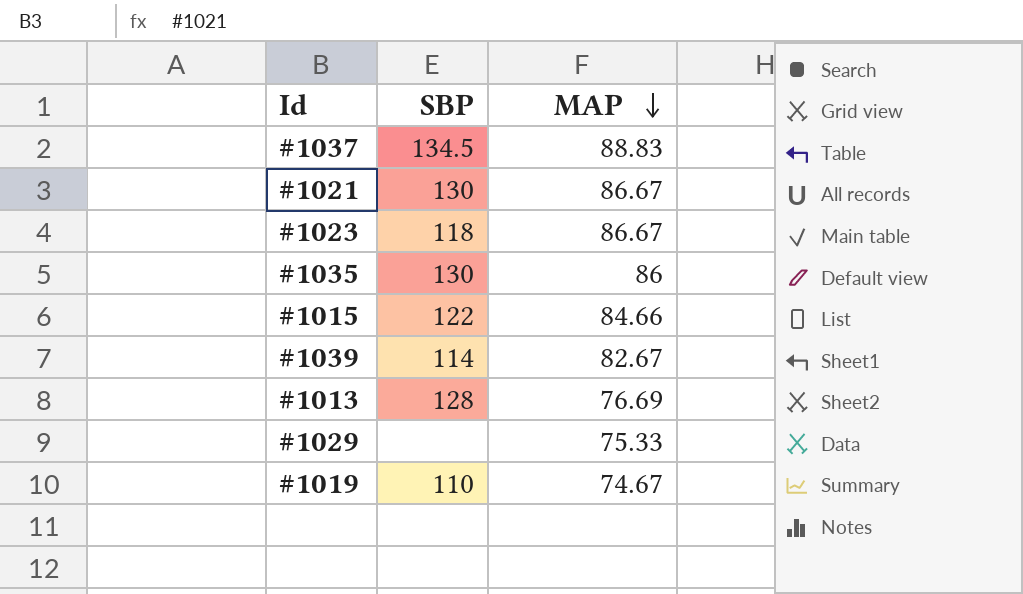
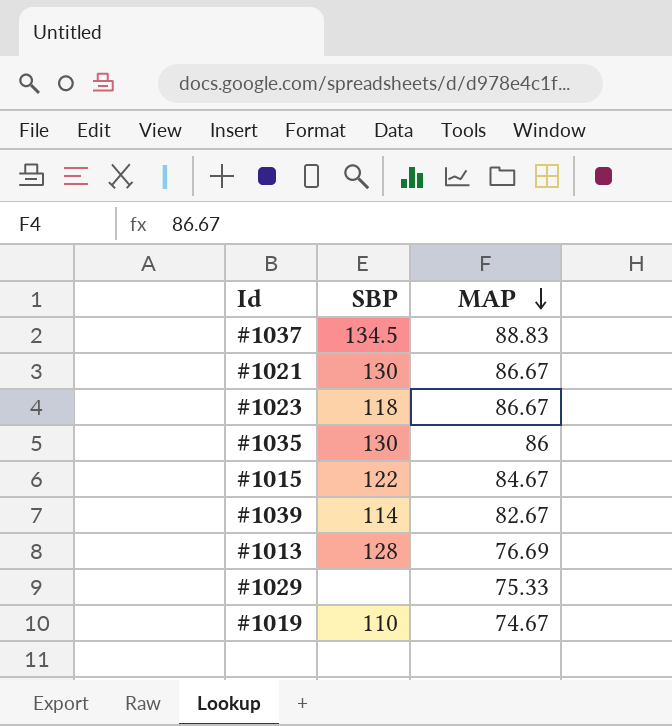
#1015 | MAP: 84.66 -> 84.67

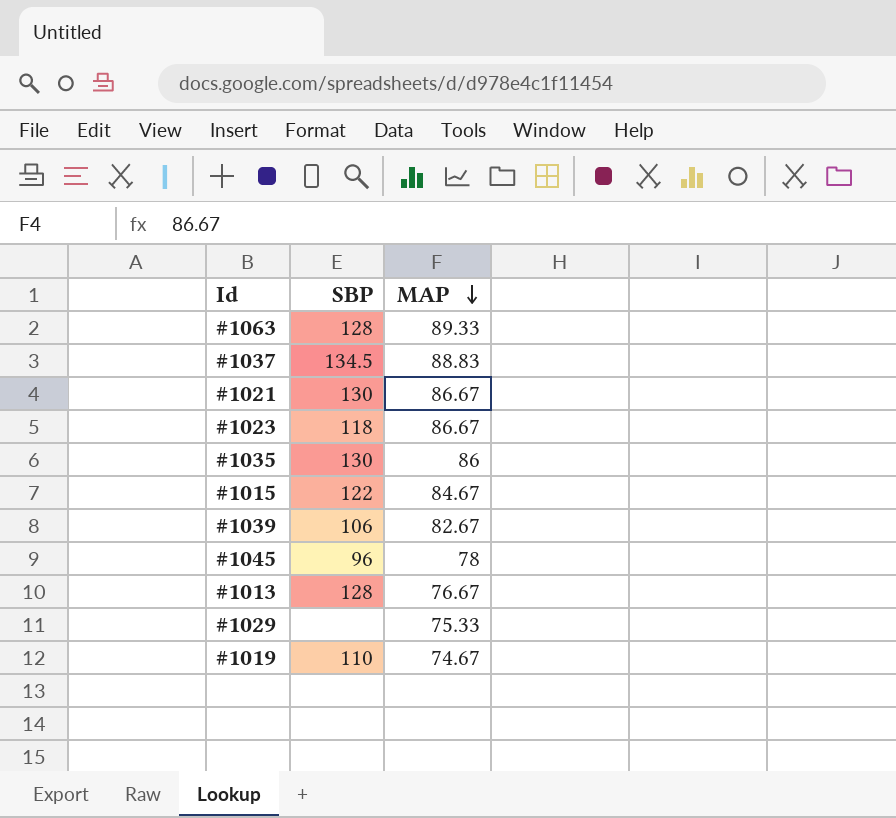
row #1063: none -> 128 | 89.33
#1039 | SBP: 114 -> 106
row #1045: none -> 96 | 78
#1013 | MAP: 76.69 -> 76.67

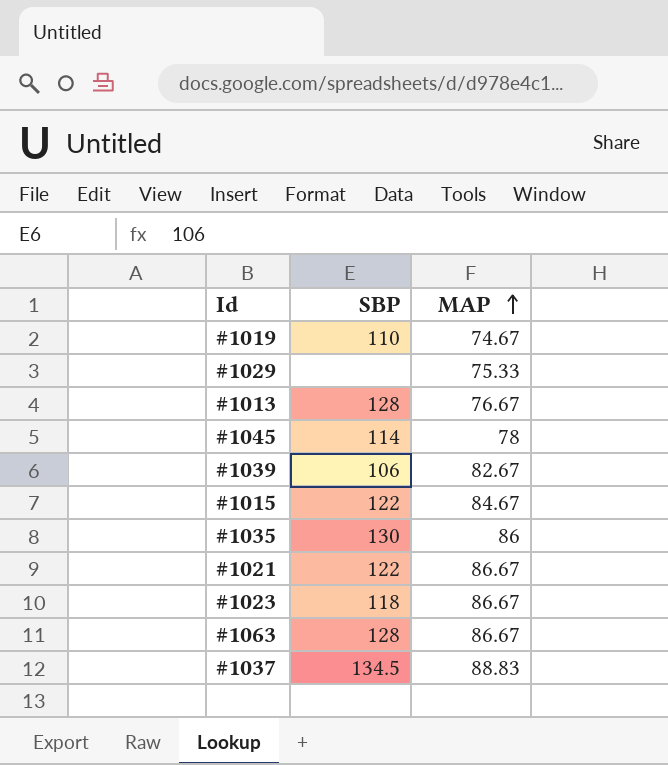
row order: MAP descending -> MAP ascending
#1045 | SBP: 96 -> 114
#1021 | SBP: 130 -> 122
#1063 | MAP: 89.33 -> 86.67

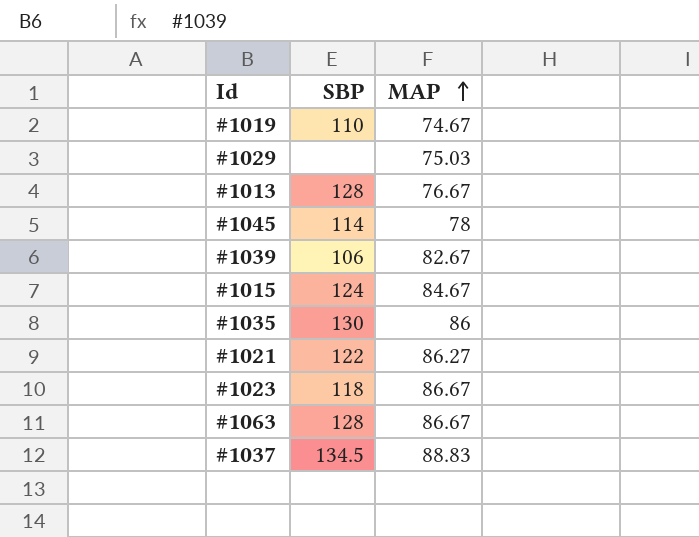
#1029 | MAP: 75.33 -> 75.03
#1015 | SBP: 122 -> 124
#1021 | MAP: 86.67 -> 86.27

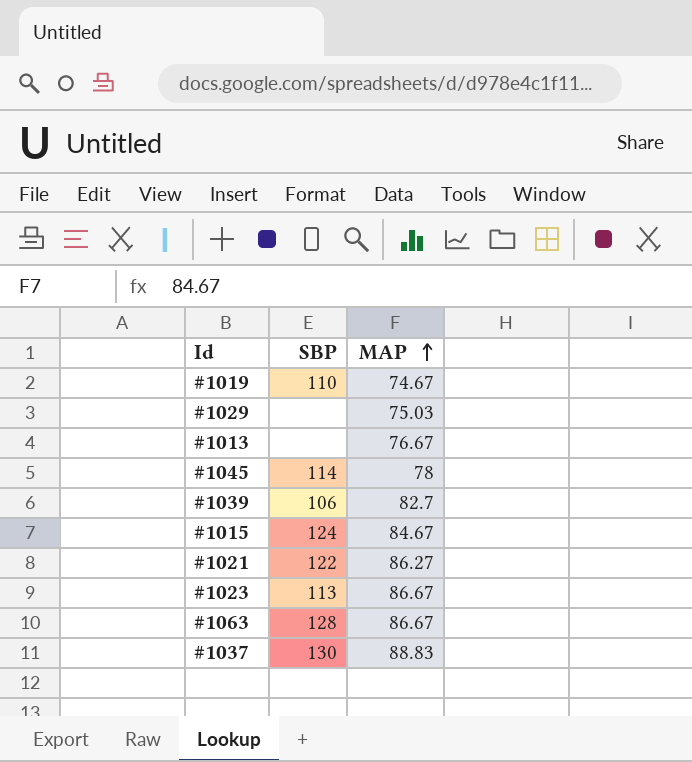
row #1035: 130 | 86 -> none
#1013 | SBP: 128 -> none
#1039 | MAP: 82.67 -> 82.7
#1023 | SBP: 118 -> 113
#1037 | SBP: 134.5 -> 130

